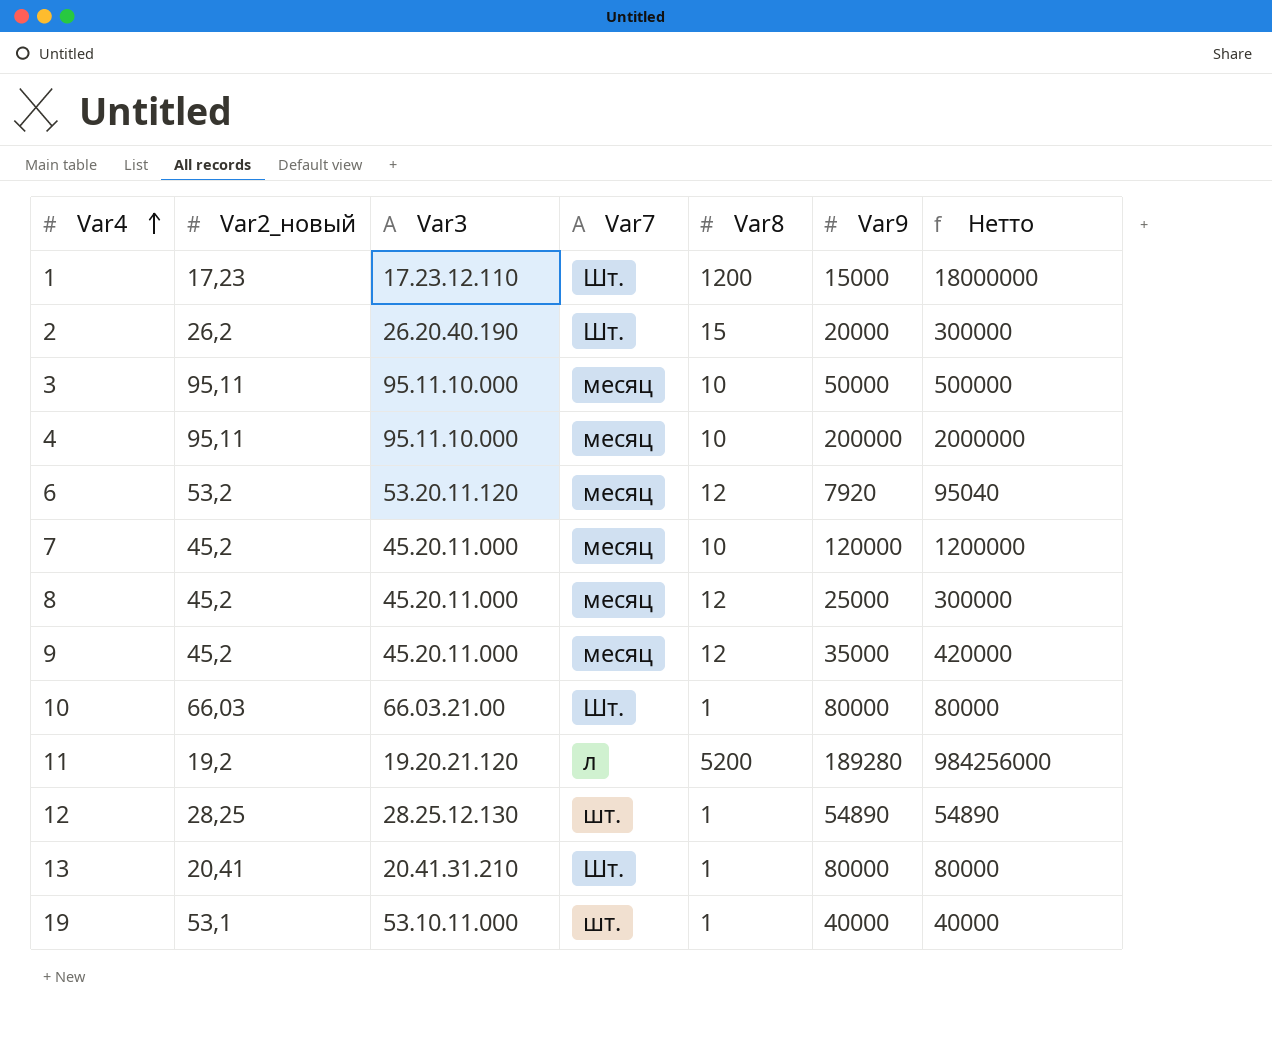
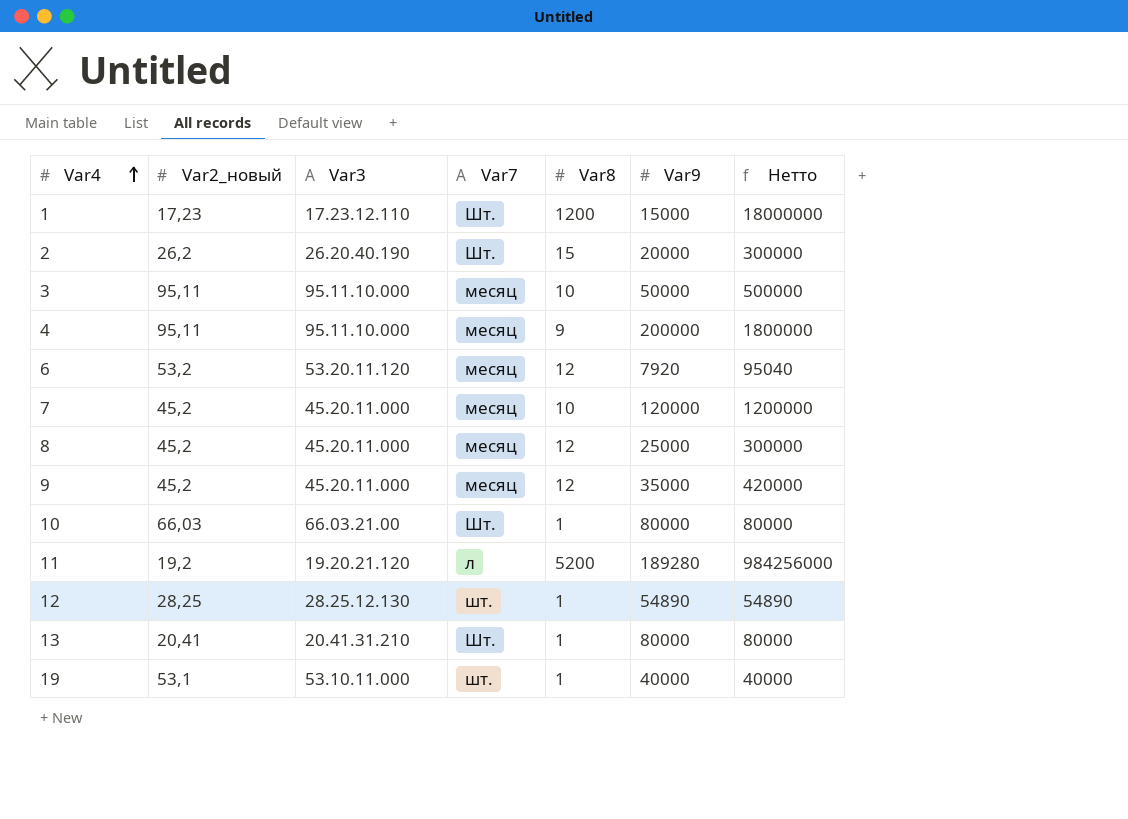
4 | Var8: 10 -> 9
4 | Нетто: 2000000 -> 1800000

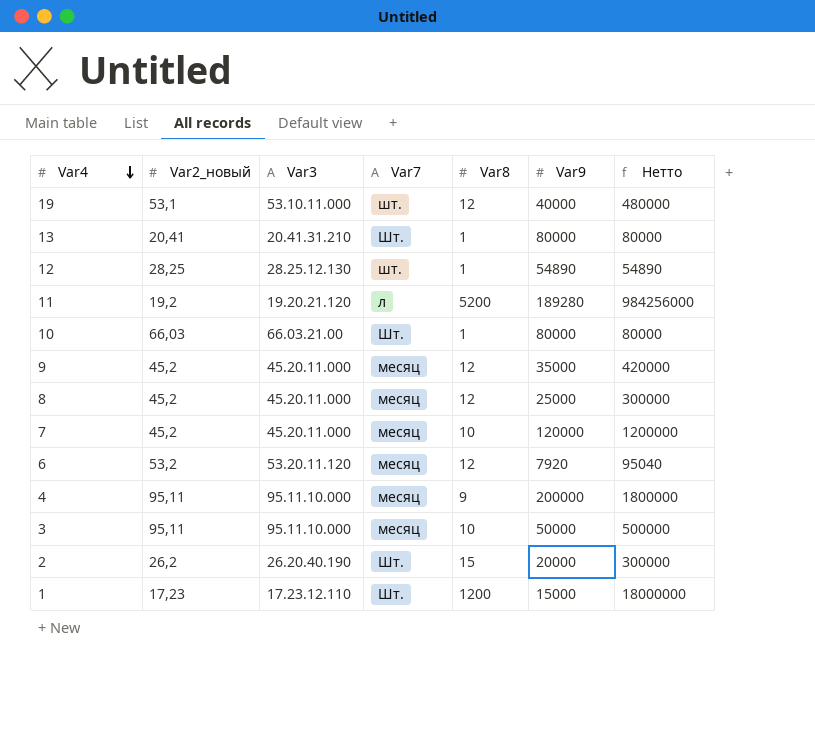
row order: Var4 ascending -> Var4 descending
19 | Var8: 1 -> 12
19 | Нетто: 40000 -> 480000

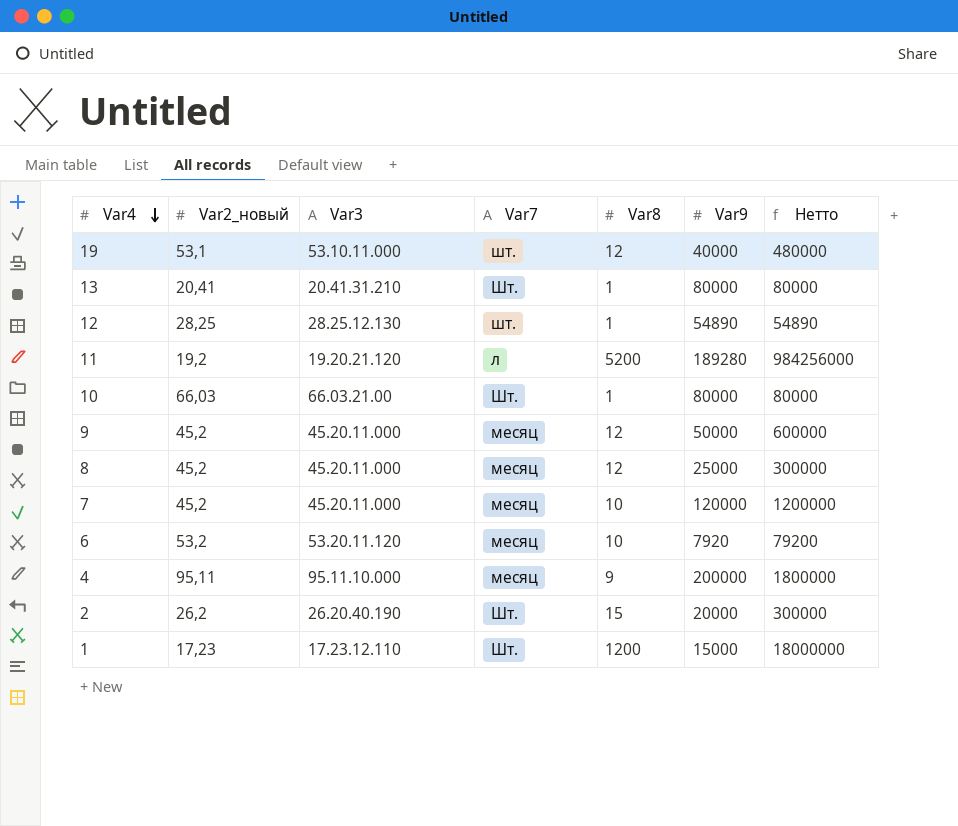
row 3: 95,11 | 95.11.10.000 | месяц | 10 | 50000 | 500000 -> none
9 | Var9: 35000 -> 50000
9 | Нетто: 420000 -> 600000
6 | Var8: 12 -> 10
6 | Нетто: 95040 -> 79200

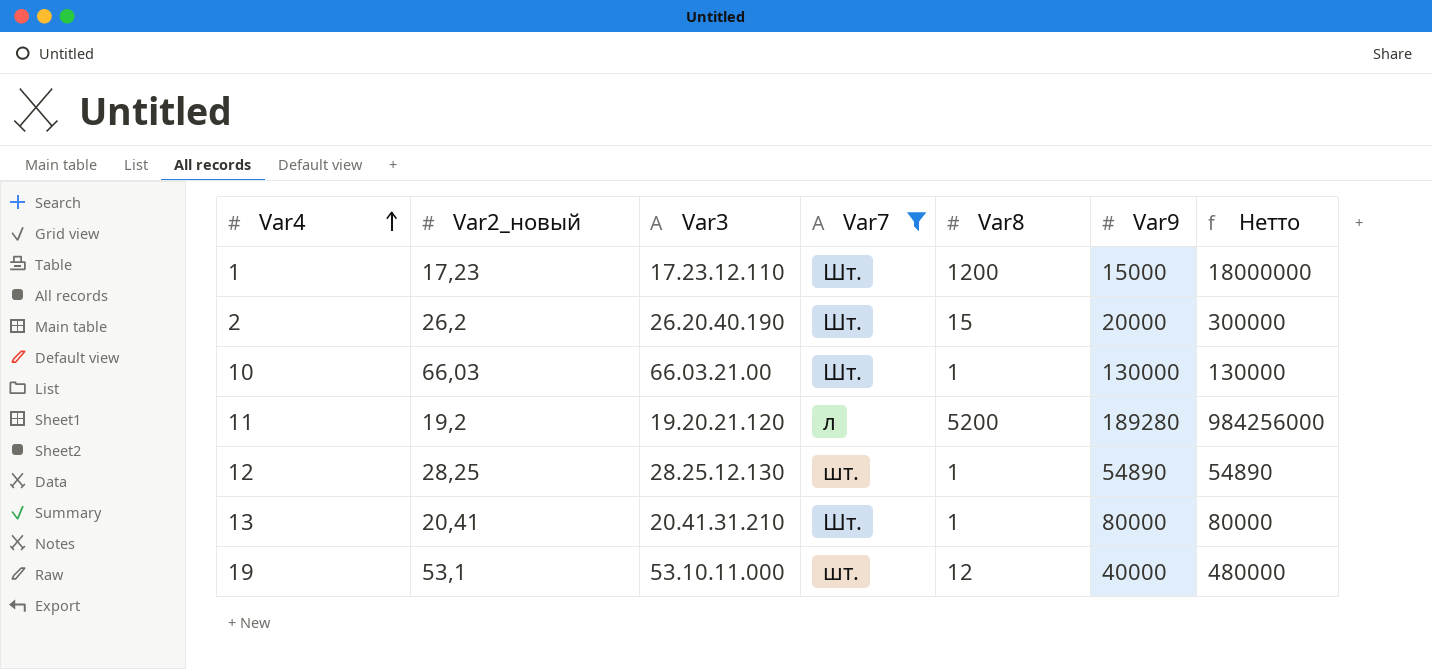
filter: none -> Var7 != месяц
row order: Var4 descending -> Var4 ascending
10 | Var9: 80000 -> 130000
10 | Нетто: 80000 -> 130000

